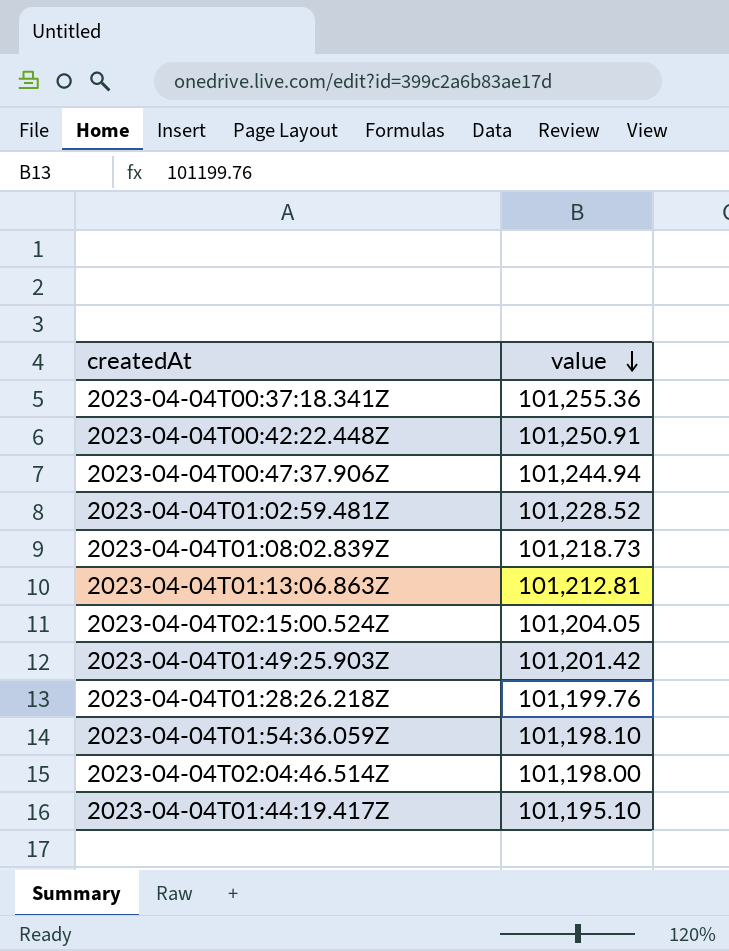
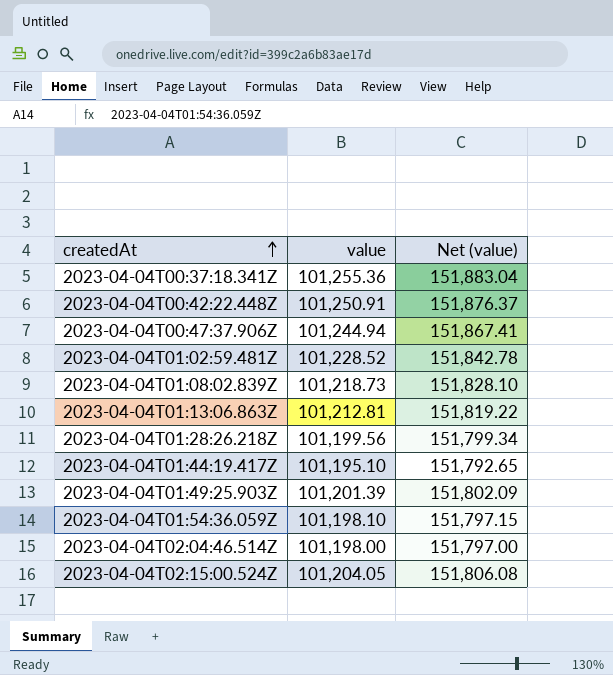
row order: value descending -> createdAt ascending
column Net (value) | formula: none -> [value] * 1.5
2023-04-04T01:28:26.218Z | value: 101,199.76 -> 101,199.56
2023-04-04T01:49:25.903Z | value: 101,201.42 -> 101,201.39

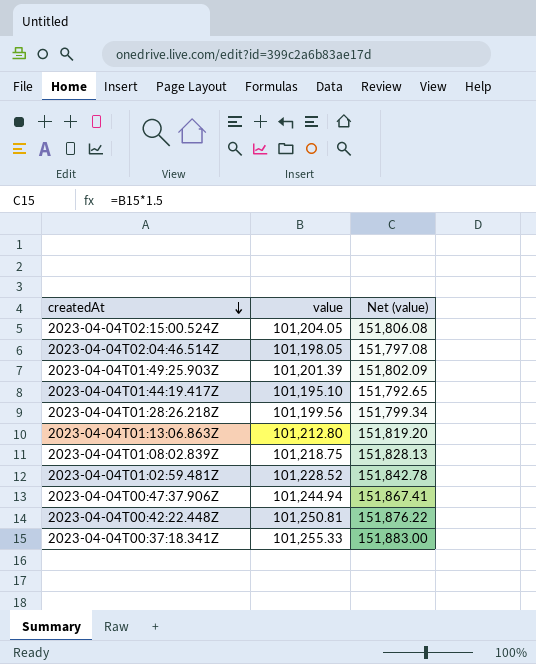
row order: createdAt ascending -> createdAt descending
row 2023-04-04T01:54:36.059Z: 101,198.10 | 151,797.15 -> none
2023-04-04T02:04:46.514Z | value: 101,198.00 -> 101,198.05
2023-04-04T02:04:46.514Z | Net (value): 151,797.00 -> 151,797.08
2023-04-04T01:13:06.863Z | value: 101,212.81 -> 101,212.80
2023-04-04T01:13:06.863Z | Net (value): 151,819.22 -> 151,819.20
2023-04-04T01:08:02.839Z | value: 101,218.73 -> 101,218.75
2023-04-04T01:08:02.839Z | Net (value): 151,828.10 -> 151,828.13
2023-04-04T00:42:22.448Z | value: 101,250.91 -> 101,250.81
2023-04-04T00:42:22.448Z | Net (value): 151,876.37 -> 151,876.22
2023-04-04T00:37:18.341Z | value: 101,255.36 -> 101,255.33
2023-04-04T00:37:18.341Z | Net (value): 151,883.04 -> 151,883.00

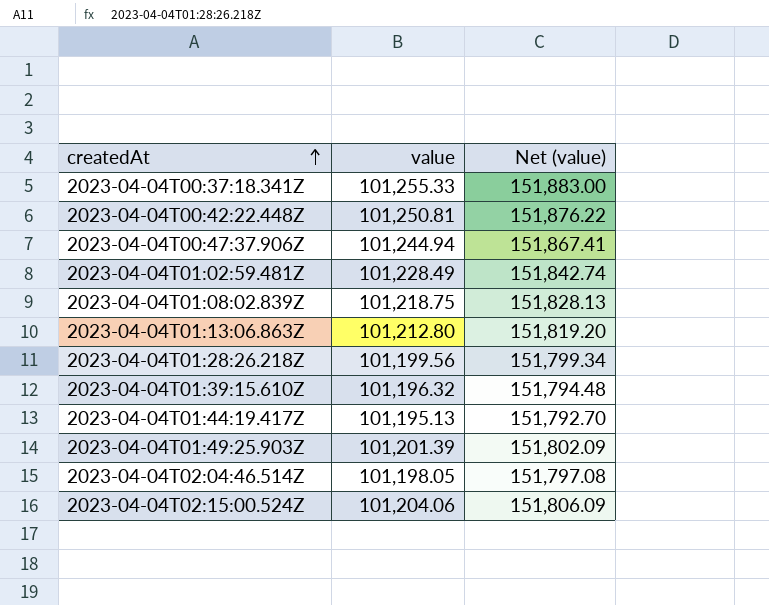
row order: createdAt descending -> createdAt ascending
2023-04-04T01:02:59.481Z | value: 101,228.52 -> 101,228.49
2023-04-04T01:02:59.481Z | Net (value): 151,842.78 -> 151,842.74
row 2023-04-04T01:39:15.610Z: none -> 101,196.32 | 151,794.48
2023-04-04T01:44:19.417Z | value: 101,195.10 -> 101,195.13
2023-04-04T01:44:19.417Z | Net (value): 151,792.65 -> 151,792.70
2023-04-04T02:15:00.524Z | value: 101,204.05 -> 101,204.06
2023-04-04T02:15:00.524Z | Net (value): 151,806.08 -> 151,806.09

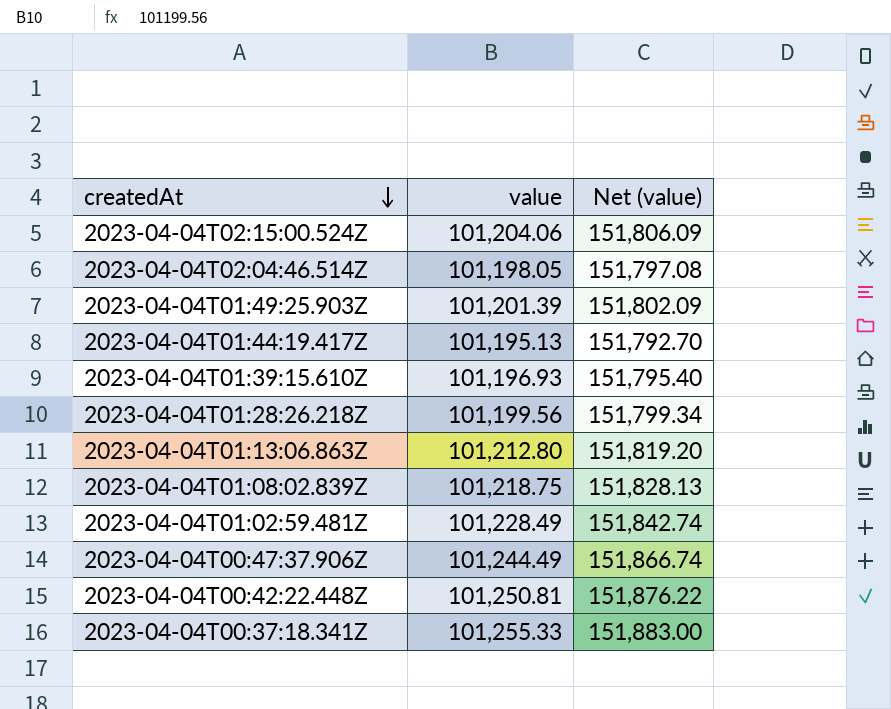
row order: createdAt ascending -> createdAt descending
2023-04-04T01:39:15.610Z | value: 101,196.32 -> 101,196.93
2023-04-04T01:39:15.610Z | Net (value): 151,794.48 -> 151,795.40
2023-04-04T00:47:37.906Z | value: 101,244.94 -> 101,244.49
2023-04-04T00:47:37.906Z | Net (value): 151,867.41 -> 151,866.74

